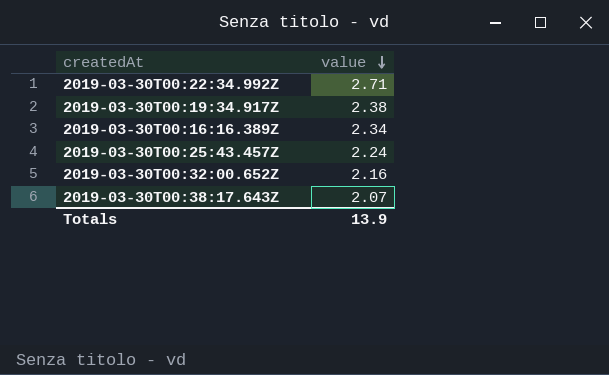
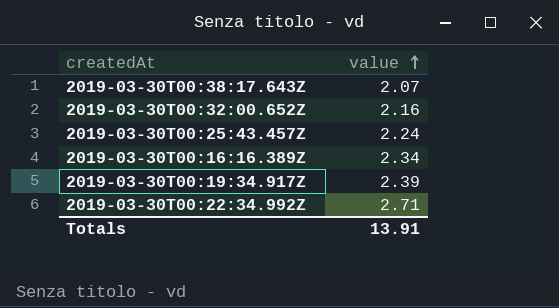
row order: value descending -> value ascending
2019-03-30T00:19:34.917Z | value: 2.38 -> 2.39
Totals | value: 13.9 -> 13.91

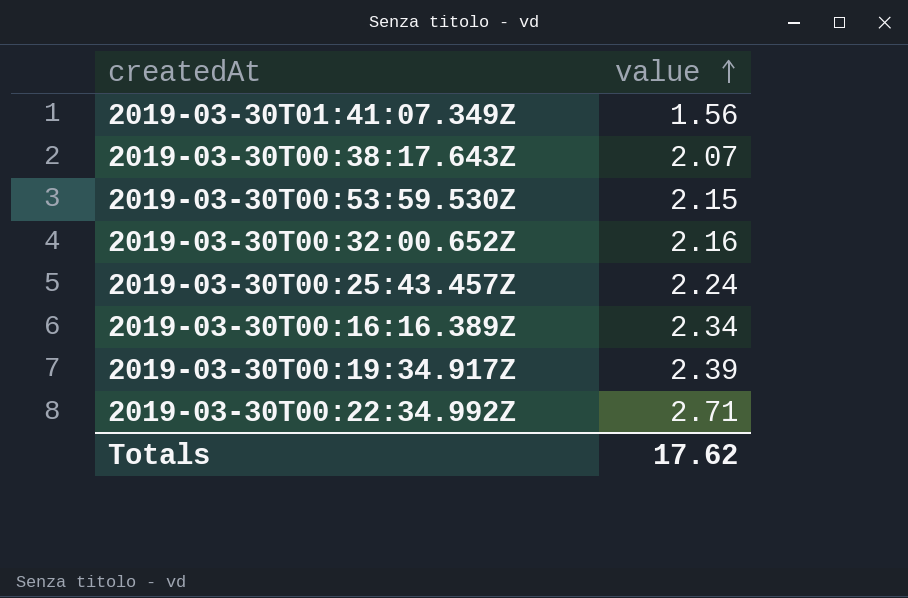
row 2019-03-30T01:41:07.349Z: none -> 1.56
row 2019-03-30T00:53:59.530Z: none -> 2.15
Totals | value: 13.91 -> 17.62

